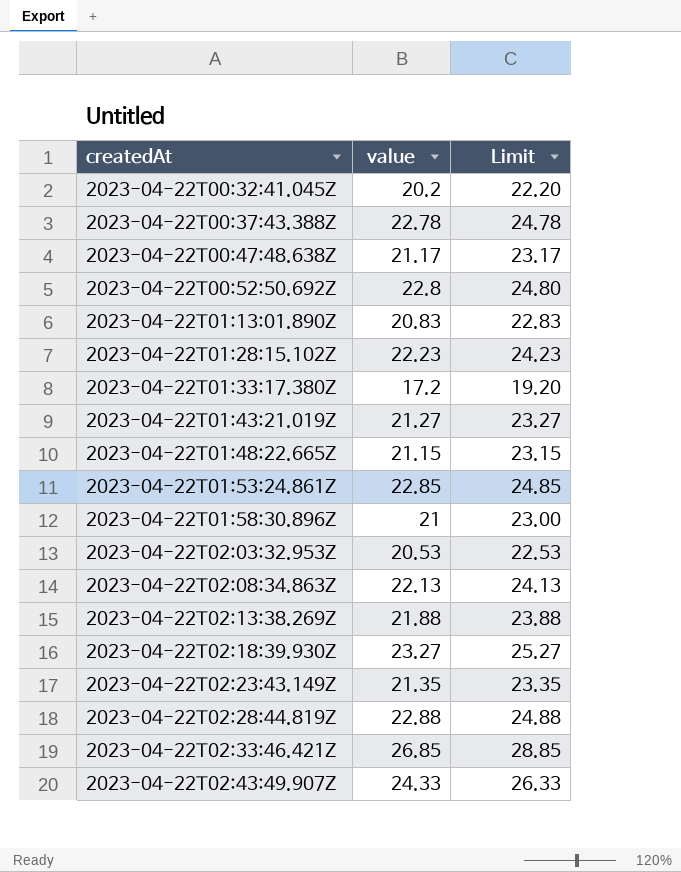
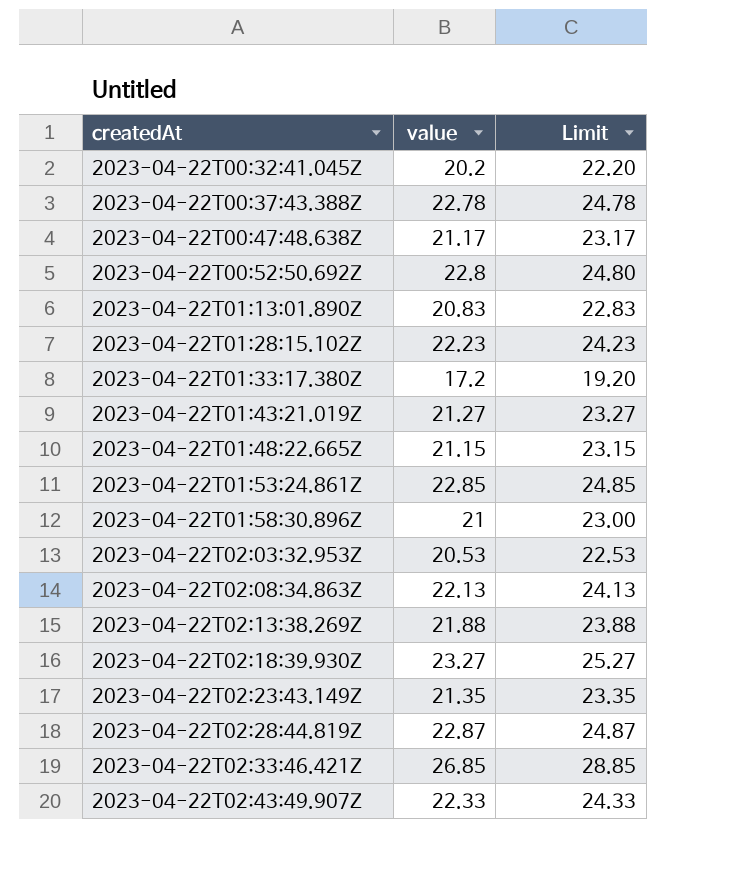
2023-04-22T02:28:44.819Z | value: 22.88 -> 22.87
2023-04-22T02:28:44.819Z | Limit: 24.88 -> 24.87
2023-04-22T02:43:49.907Z | value: 24.33 -> 22.33
2023-04-22T02:43:49.907Z | Limit: 26.33 -> 24.33

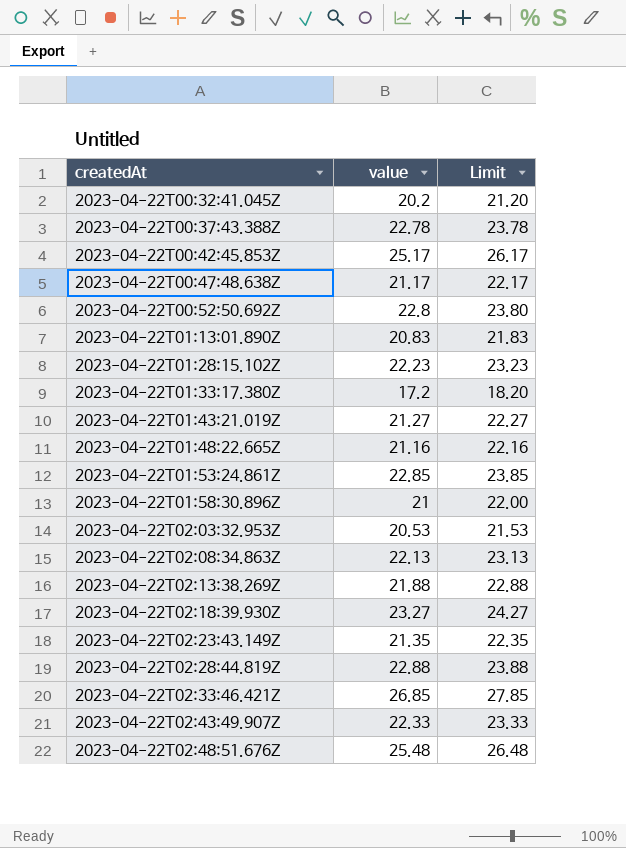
column Limit | formula: [value] + 2 -> [value] + 1
row 2023-04-22T00:42:45.853Z: none -> 25.17 | 26.17
2023-04-22T01:48:22.665Z | value: 21.15 -> 21.16
2023-04-22T02:28:44.819Z | value: 22.87 -> 22.88
row 2023-04-22T02:48:51.676Z: none -> 25.48 | 26.48

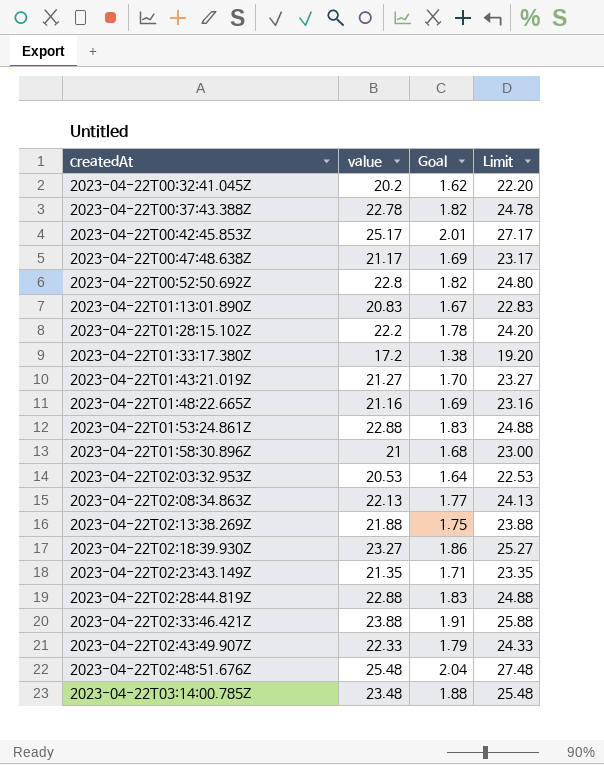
column Goal | formula: none -> [value] * 0.08
column Limit | formula: [value] + 1 -> [value] + 2
2023-04-22T01:28:15.102Z | value: 22.23 -> 22.2
2023-04-22T01:53:24.861Z | value: 22.85 -> 22.88
2023-04-22T02:33:46.421Z | value: 26.85 -> 23.88
row 2023-04-22T03:14:00.785Z: none -> 23.48 | 1.88 | 25.48

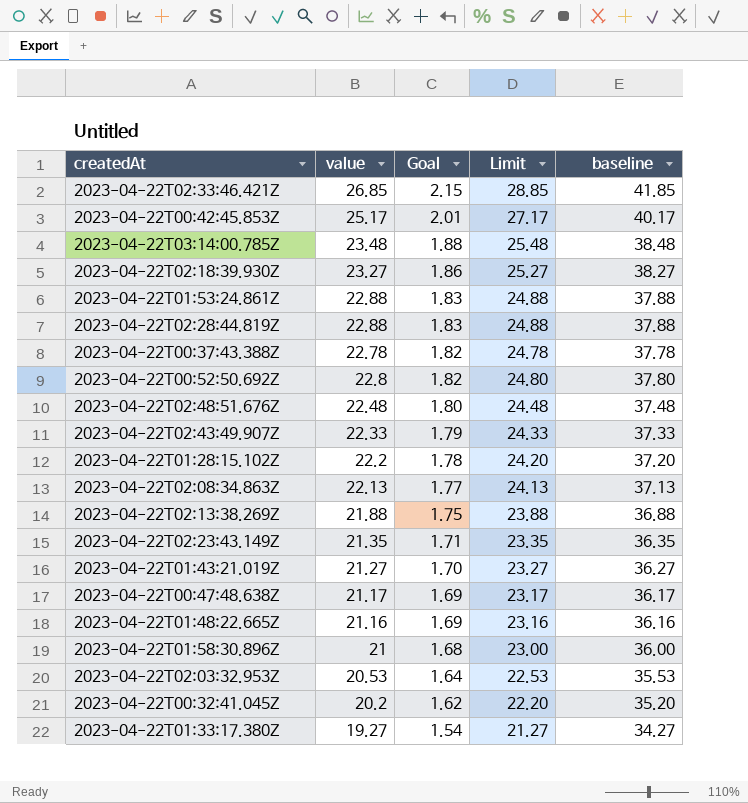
row order: createdAt ascending -> Goal descending
column baseline | formula: none -> [value] + 15
row 2023-04-22T01:13:01.890Z: 20.83 | 1.67 | 22.83 -> none
2023-04-22T02:33:46.421Z | value: 23.88 -> 26.85
2023-04-22T02:33:46.421Z | Goal: 1.91 -> 2.15
2023-04-22T02:33:46.421Z | Limit: 25.88 -> 28.85
2023-04-22T02:48:51.676Z | value: 25.48 -> 22.48
2023-04-22T02:48:51.676Z | Goal: 2.04 -> 1.80
2023-04-22T02:48:51.676Z | Limit: 27.48 -> 24.48
2023-04-22T01:33:17.380Z | value: 17.2 -> 19.27
2023-04-22T01:33:17.380Z | Goal: 1.38 -> 1.54
2023-04-22T01:33:17.380Z | Limit: 19.20 -> 21.27

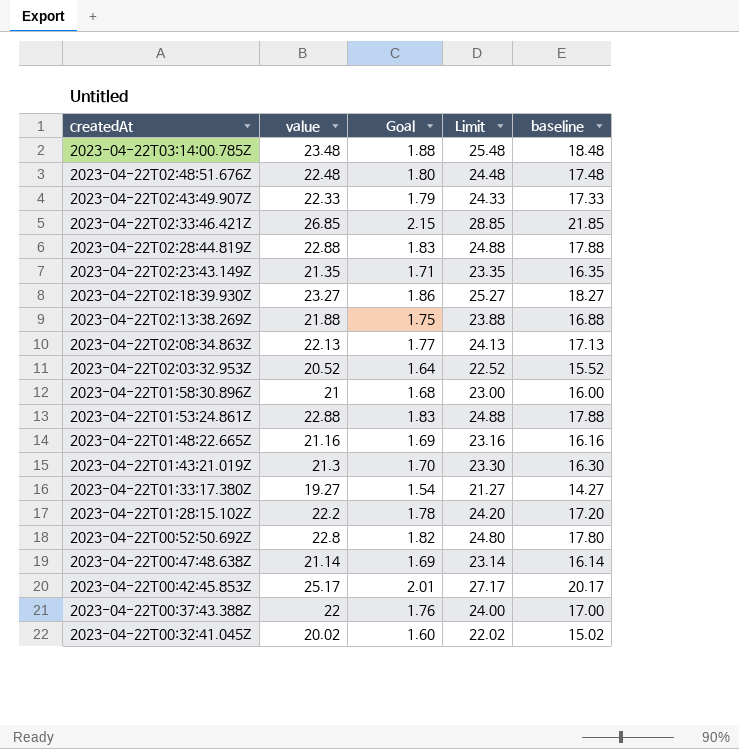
row order: Goal descending -> createdAt descending
column baseline | formula: [value] + 15 -> [value] - 5
2023-04-22T02:03:32.953Z | value: 20.53 -> 20.52
2023-04-22T02:03:32.953Z | Limit: 22.53 -> 22.52
2023-04-22T01:43:21.019Z | value: 21.27 -> 21.3
2023-04-22T01:43:21.019Z | Limit: 23.27 -> 23.30
2023-04-22T00:47:48.638Z | value: 21.17 -> 21.14
2023-04-22T00:47:48.638Z | Limit: 23.17 -> 23.14
2023-04-22T00:37:43.388Z | value: 22.78 -> 22
2023-04-22T00:37:43.388Z | Goal: 1.82 -> 1.76
2023-04-22T00:37:43.388Z | Limit: 24.78 -> 24.00
2023-04-22T00:32:41.045Z | value: 20.2 -> 20.02
2023-04-22T00:32:41.045Z | Goal: 1.62 -> 1.60
2023-04-22T00:32:41.045Z | Limit: 22.20 -> 22.02

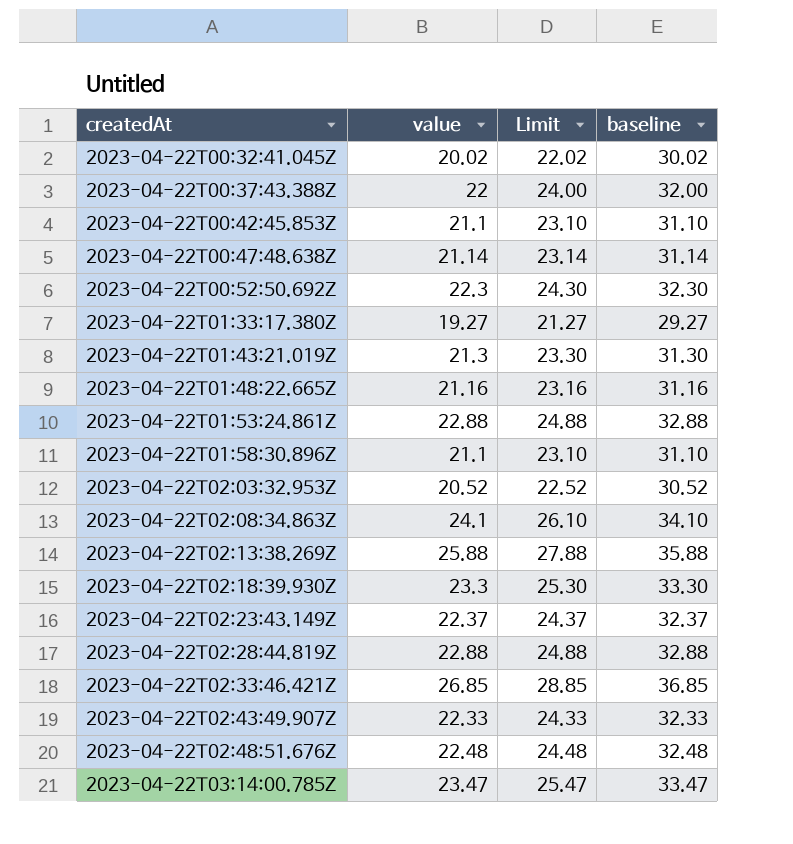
row order: createdAt descending -> createdAt ascending
column Goal | formula: [value] * 0.08 -> none
column baseline | formula: [value] - 5 -> [value] + 10
row 2023-04-22T01:28:15.102Z: 22.2 | 1.78 | 24.20 | 17.20 -> none
2023-04-22T00:42:45.853Z | value: 25.17 -> 21.1
2023-04-22T00:42:45.853Z | Limit: 27.17 -> 23.10
2023-04-22T00:52:50.692Z | value: 22.8 -> 22.3
2023-04-22T00:52:50.692Z | Limit: 24.80 -> 24.30
2023-04-22T01:58:30.896Z | value: 21 -> 21.1
2023-04-22T01:58:30.896Z | Limit: 23.00 -> 23.10
2023-04-22T02:08:34.863Z | value: 22.13 -> 24.1
2023-04-22T02:08:34.863Z | Limit: 24.13 -> 26.10
2023-04-22T02:13:38.269Z | value: 21.88 -> 25.88
2023-04-22T02:13:38.269Z | Limit: 23.88 -> 27.88
2023-04-22T02:18:39.930Z | value: 23.27 -> 23.3
2023-04-22T02:18:39.930Z | Limit: 25.27 -> 25.30
2023-04-22T02:23:43.149Z | value: 21.35 -> 22.37
2023-04-22T02:23:43.149Z | Limit: 23.35 -> 24.37
2023-04-22T03:14:00.785Z | value: 23.48 -> 23.47
2023-04-22T03:14:00.785Z | Limit: 25.48 -> 25.47

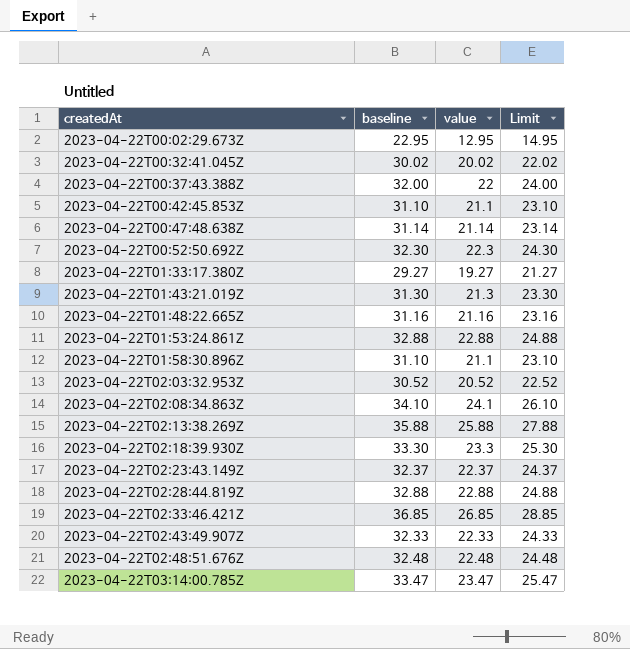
column baseline | position: 4 -> 2
row 2023-04-22T00:02:29.673Z: none -> 22.95 | 12.95 | 14.95

